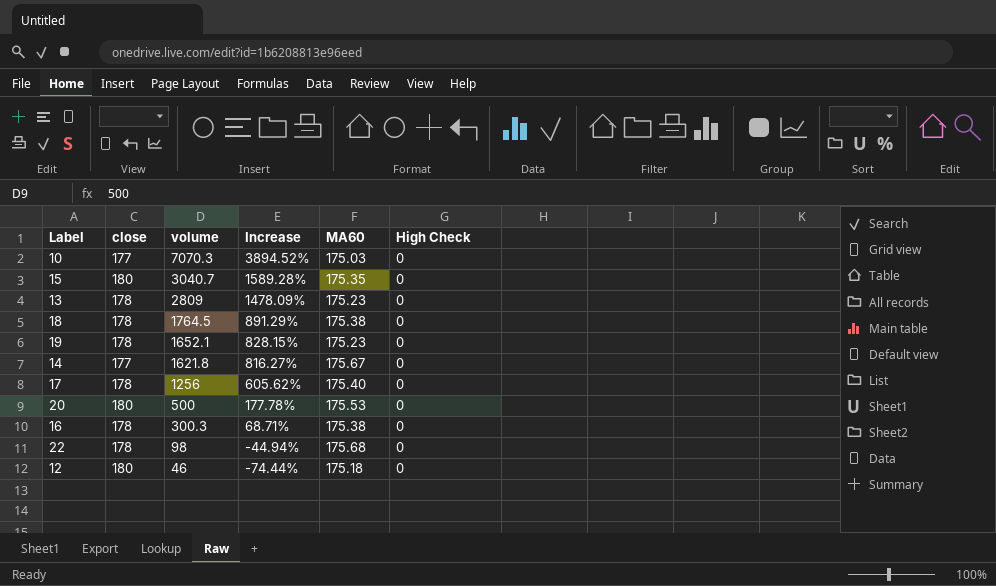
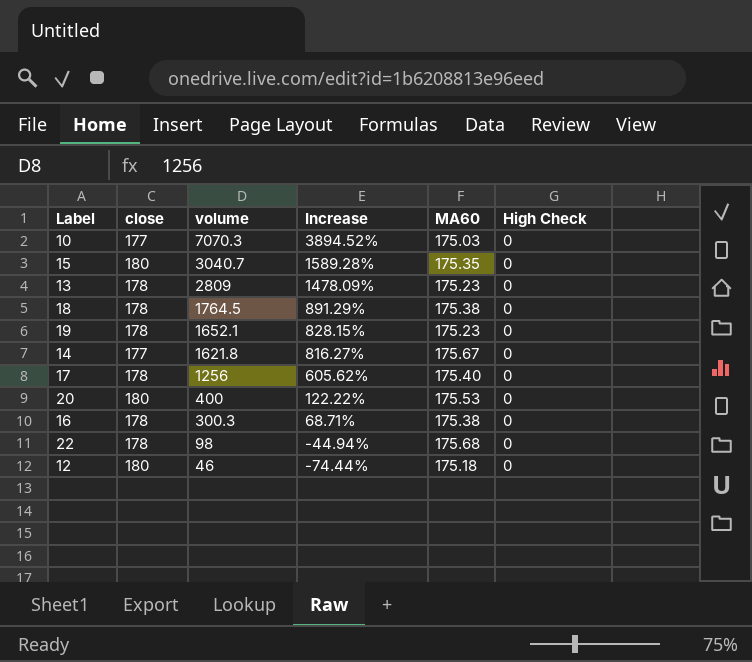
20 | volume: 500 -> 400
20 | Increase: 177.78% -> 122.22%

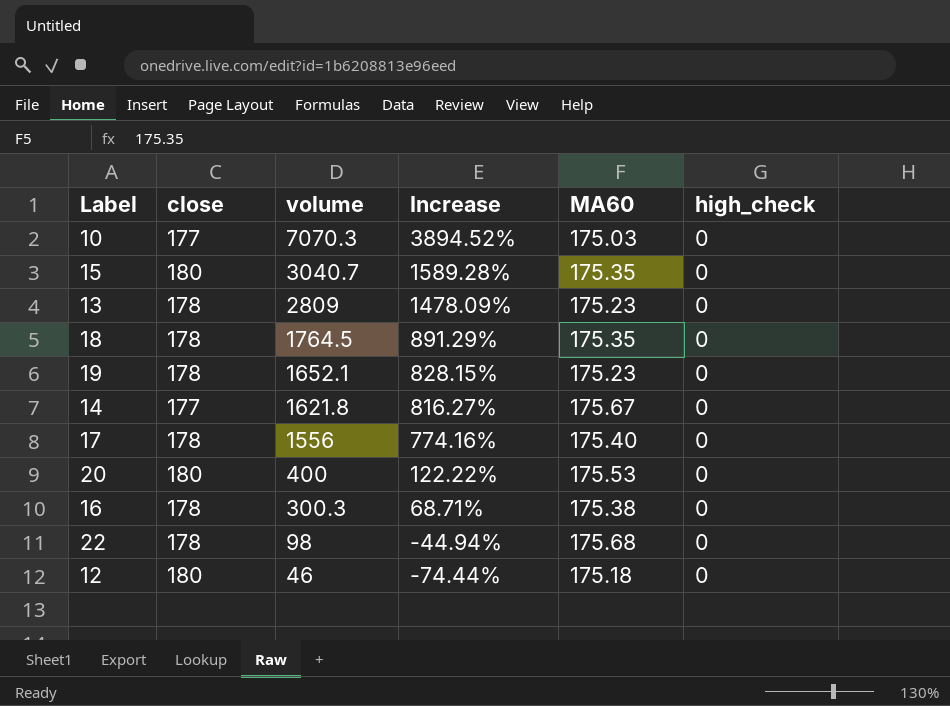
column name: High Check -> high_check
18 | MA60: 175.38 -> 175.35
17 | volume: 1256 -> 1556
17 | Increase: 605.62% -> 774.16%

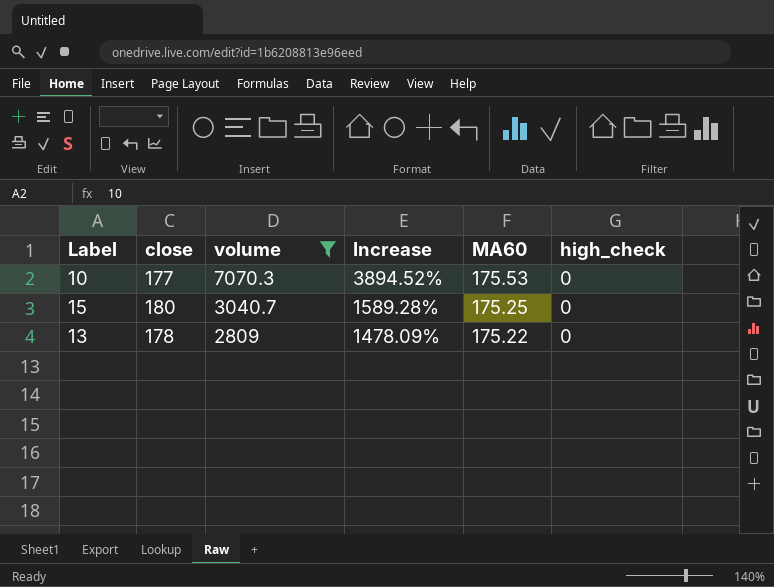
filter: none -> volume >= 2809
10 | MA60: 175.03 -> 175.53
15 | MA60: 175.35 -> 175.25
13 | MA60: 175.23 -> 175.22

